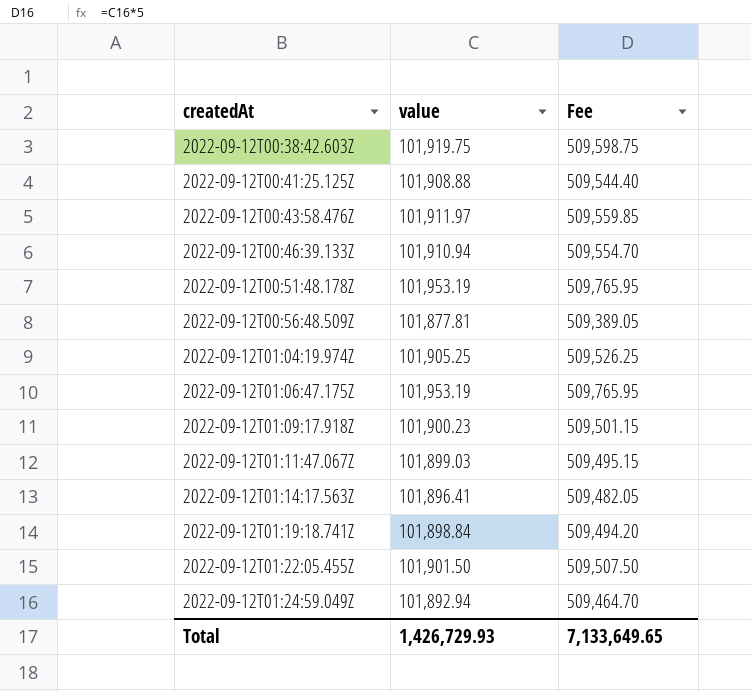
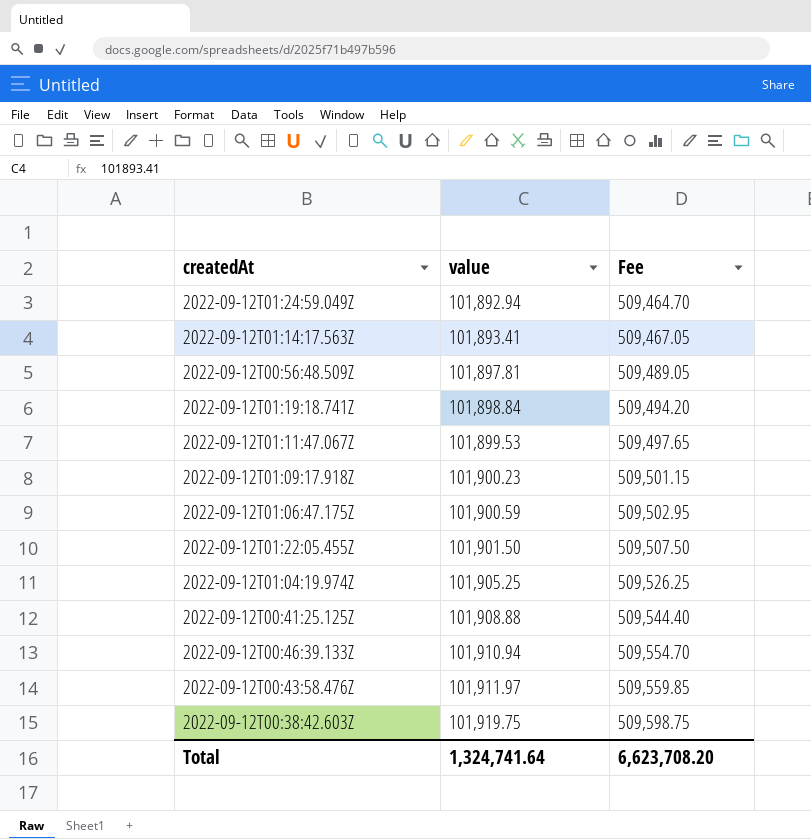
row order: createdAt ascending -> value ascending
row 2022-09-12T00:51:48.178Z: 101,953.19 | 509,765.95 -> none
2022-09-12T01:14:17.563Z | value: 101,896.41 -> 101,893.41
2022-09-12T01:14:17.563Z | Fee: 509,482.05 -> 509,467.05
2022-09-12T00:56:48.509Z | value: 101,877.81 -> 101,897.81
2022-09-12T00:56:48.509Z | Fee: 509,389.05 -> 509,489.05
2022-09-12T01:11:47.067Z | value: 101,899.03 -> 101,899.53
2022-09-12T01:11:47.067Z | Fee: 509,495.15 -> 509,497.65
2022-09-12T01:06:47.175Z | value: 101,953.19 -> 101,900.59
2022-09-12T01:06:47.175Z | Fee: 509,765.95 -> 509,502.95
Total | value: 1,426,729.93 -> 1,324,741.64
Total | Fee: 7,133,649.65 -> 6,623,708.20

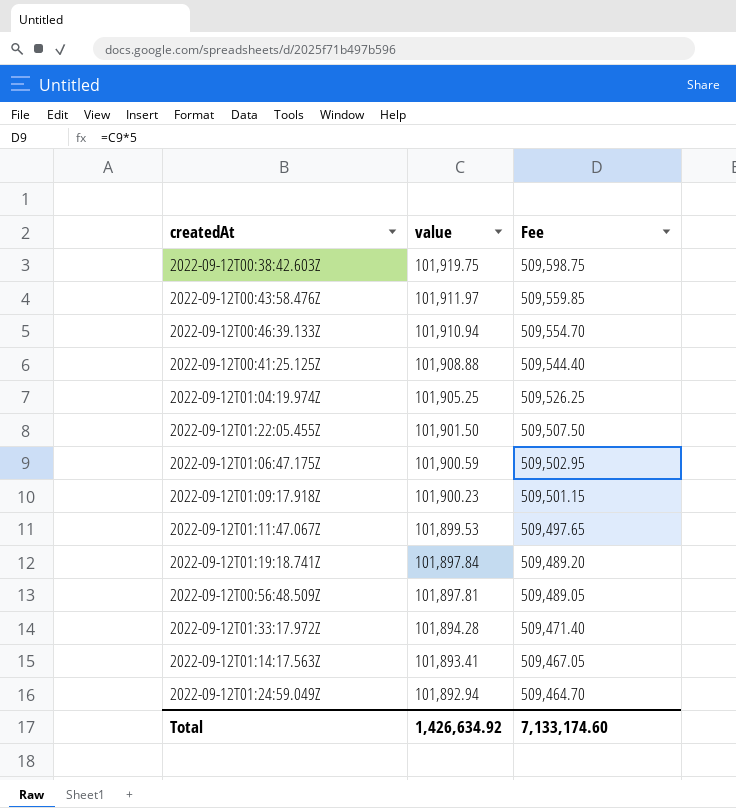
row order: value ascending -> value descending
2022-09-12T01:19:18.741Z | value: 101,898.84 -> 101,897.84
2022-09-12T01:19:18.741Z | Fee: 509,494.20 -> 509,489.20
row 2022-09-12T01:33:17.972Z: none -> 101,894.28 | 509,471.40
Total | value: 1,324,741.64 -> 1,426,634.92
Total | Fee: 6,623,708.20 -> 7,133,174.60

